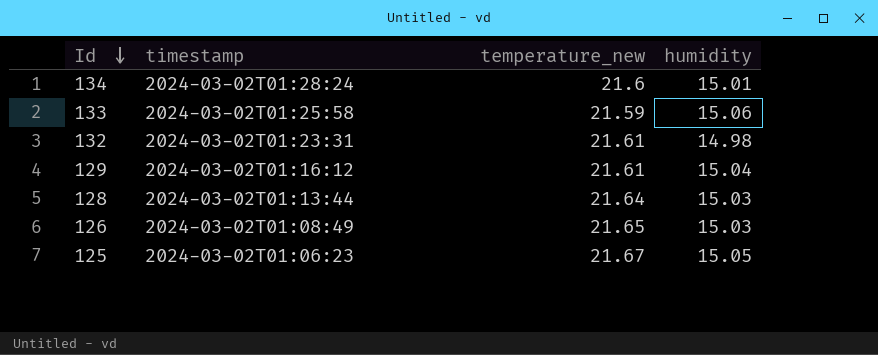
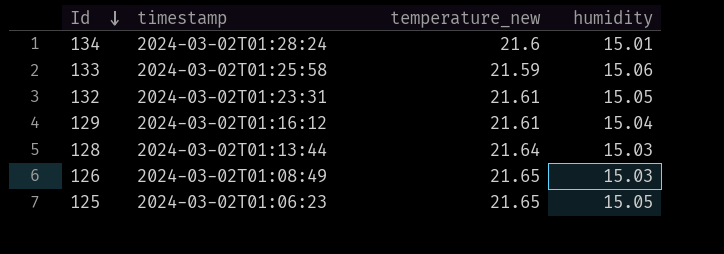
132 | humidity: 14.98 -> 15.05
125 | temperature_new: 21.67 -> 21.65

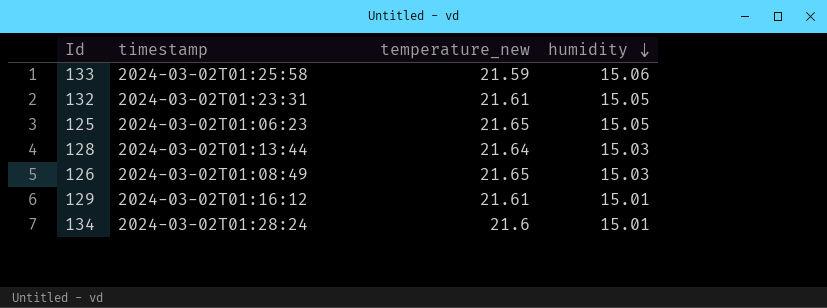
row order: Id descending -> humidity descending
129 | humidity: 15.04 -> 15.01

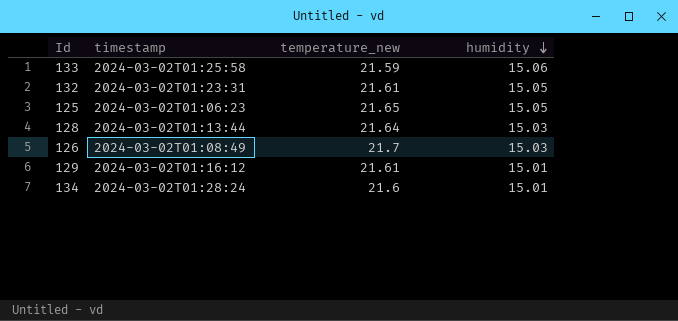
126 | temperature_new: 21.65 -> 21.7

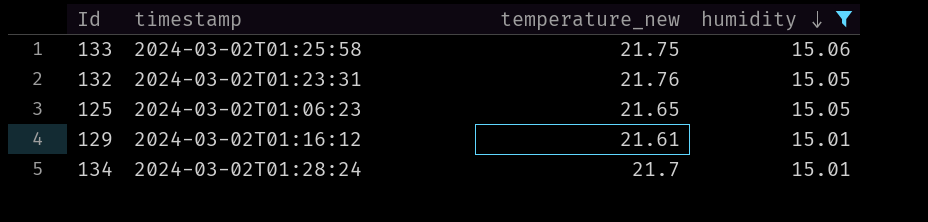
filter: none -> humidity != 15.03
133 | temperature_new: 21.59 -> 21.75
132 | temperature_new: 21.61 -> 21.76
134 | temperature_new: 21.6 -> 21.7

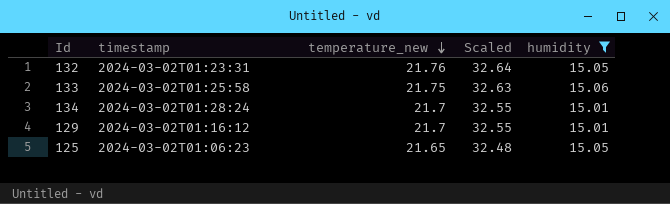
row order: humidity descending -> temperature_new descending
column Scaled | formula: none -> [temperature_new] * 1.5
129 | temperature_new: 21.61 -> 21.7

